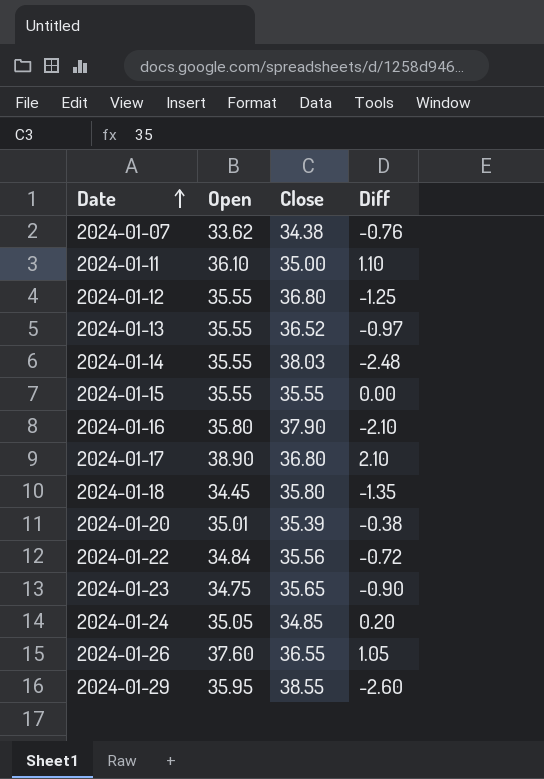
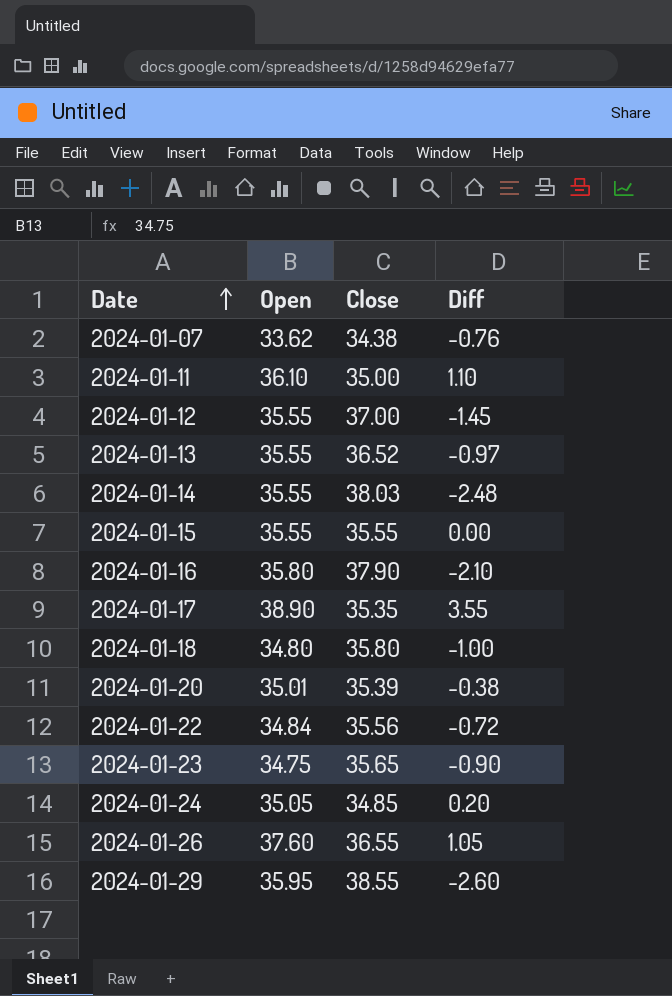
2024-01-12 | Close: 36.80 -> 37.00
2024-01-12 | Diff: -1.25 -> -1.45
2024-01-17 | Close: 36.80 -> 35.35
2024-01-17 | Diff: 2.10 -> 3.55
2024-01-18 | Open: 34.45 -> 34.80
2024-01-18 | Diff: -1.35 -> -1.00

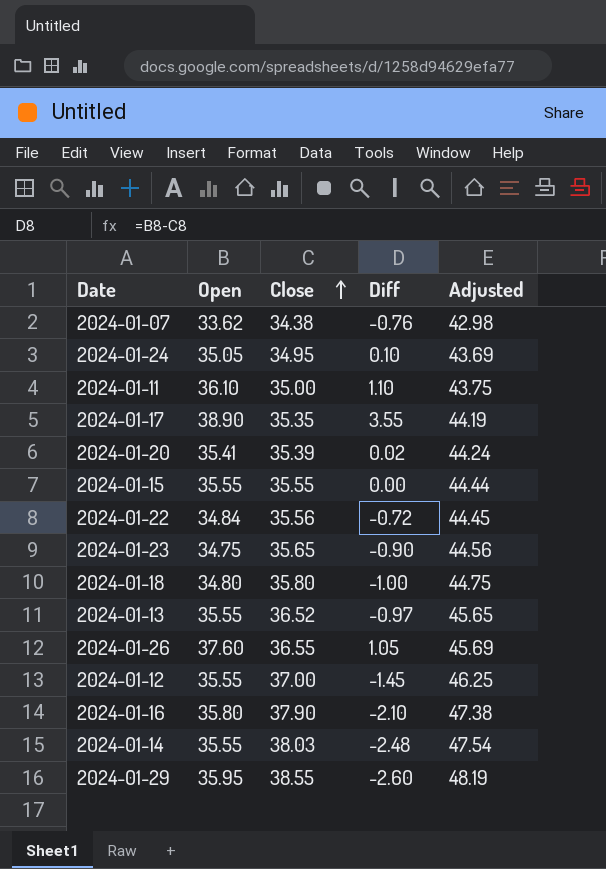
row order: Date ascending -> Close ascending
column Adjusted | formula: none -> [Close] * 1.25
2024-01-24 | Close: 34.85 -> 34.95
2024-01-24 | Diff: 0.20 -> 0.10
2024-01-20 | Open: 35.01 -> 35.41
2024-01-20 | Diff: -0.38 -> 0.02

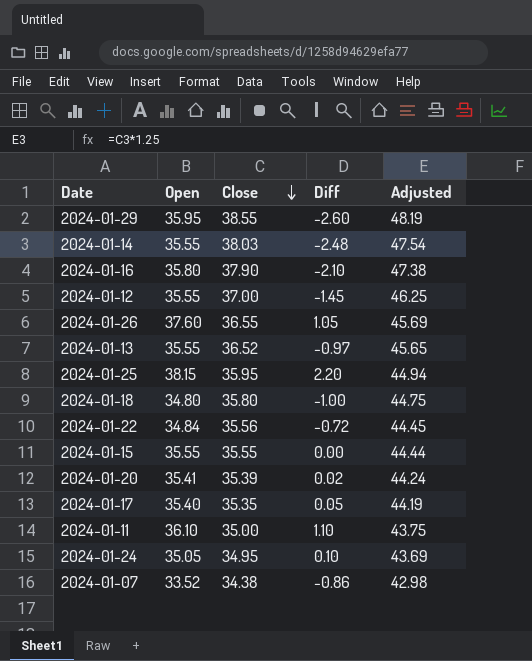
row order: Close ascending -> Close descending
row 2024-01-23: 34.75 | 35.65 | -0.90 | 44.56 -> none
row 2024-01-25: none -> 38.15 | 35.95 | 2.20 | 44.94
2024-01-17 | Open: 38.90 -> 35.40
2024-01-17 | Diff: 3.55 -> 0.05
2024-01-07 | Open: 33.62 -> 33.52
2024-01-07 | Diff: -0.76 -> -0.86

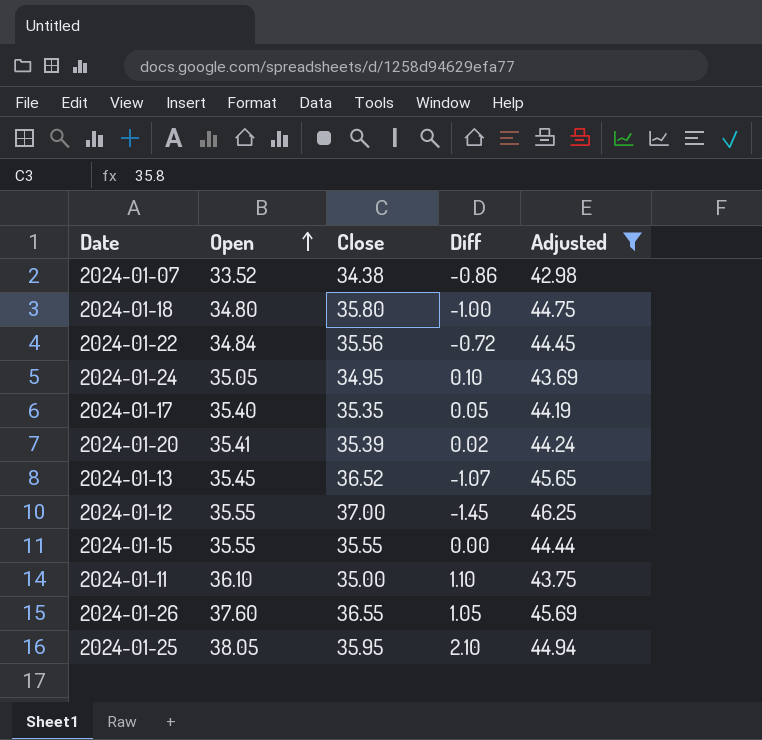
filter: none -> Adjusted <= 46.25
row order: Close descending -> Open ascending
2024-01-13 | Open: 35.55 -> 35.45
2024-01-13 | Diff: -0.97 -> -1.07
2024-01-25 | Open: 38.15 -> 38.05
2024-01-25 | Diff: 2.20 -> 2.10

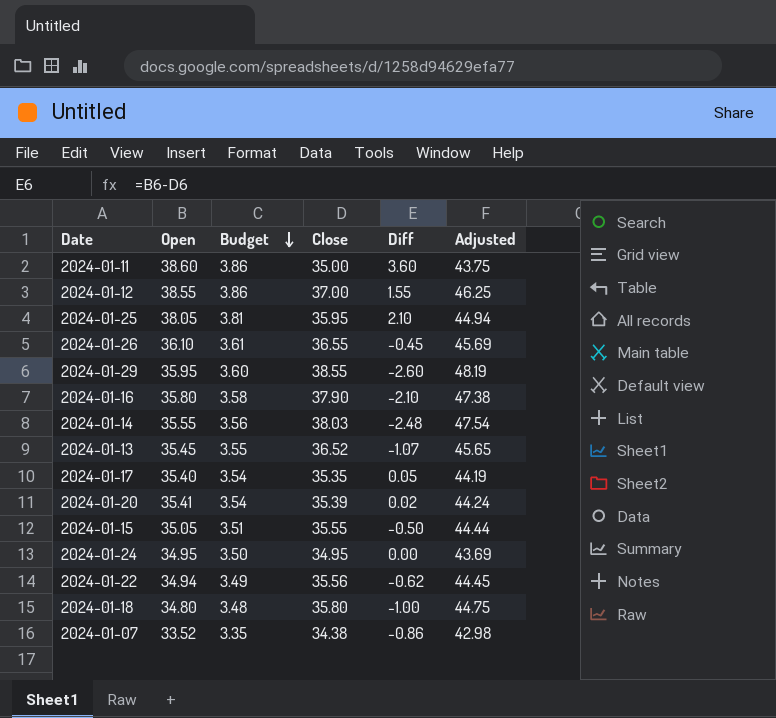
filter: Adjusted <= 46.25 -> none
row order: Open ascending -> Budget descending
column Budget | formula: none -> [Open] * 0.1
2024-01-11 | Open: 36.10 -> 38.60
2024-01-11 | Diff: 1.10 -> 3.60
2024-01-12 | Open: 35.55 -> 38.55
2024-01-12 | Diff: -1.45 -> 1.55
2024-01-26 | Open: 37.60 -> 36.10
2024-01-26 | Diff: 1.05 -> -0.45
2024-01-15 | Open: 35.55 -> 35.05
2024-01-15 | Diff: 0.00 -> -0.50
2024-01-24 | Open: 35.05 -> 34.95
2024-01-24 | Diff: 0.10 -> 0.00
2024-01-22 | Open: 34.84 -> 34.94
2024-01-22 | Diff: -0.72 -> -0.62

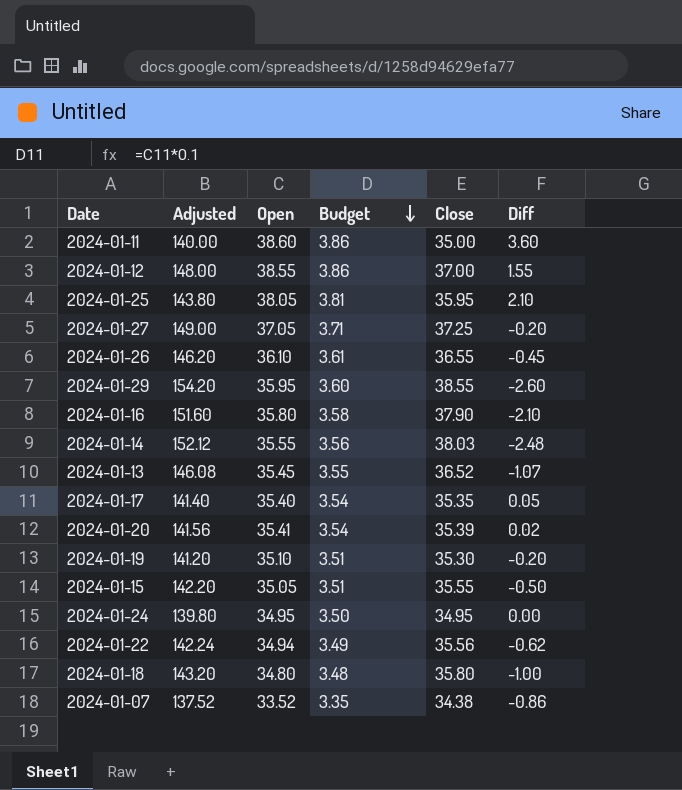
column Adjusted | formula: [Close] * 1.25 -> [Close] * 4
column Adjusted | position: 6 -> 2
row 2024-01-27: none -> 149.00 | 37.05 | 3.71 | 37.25 | -0.20
row 2024-01-19: none -> 141.20 | 35.10 | 3.51 | 35.30 | -0.20

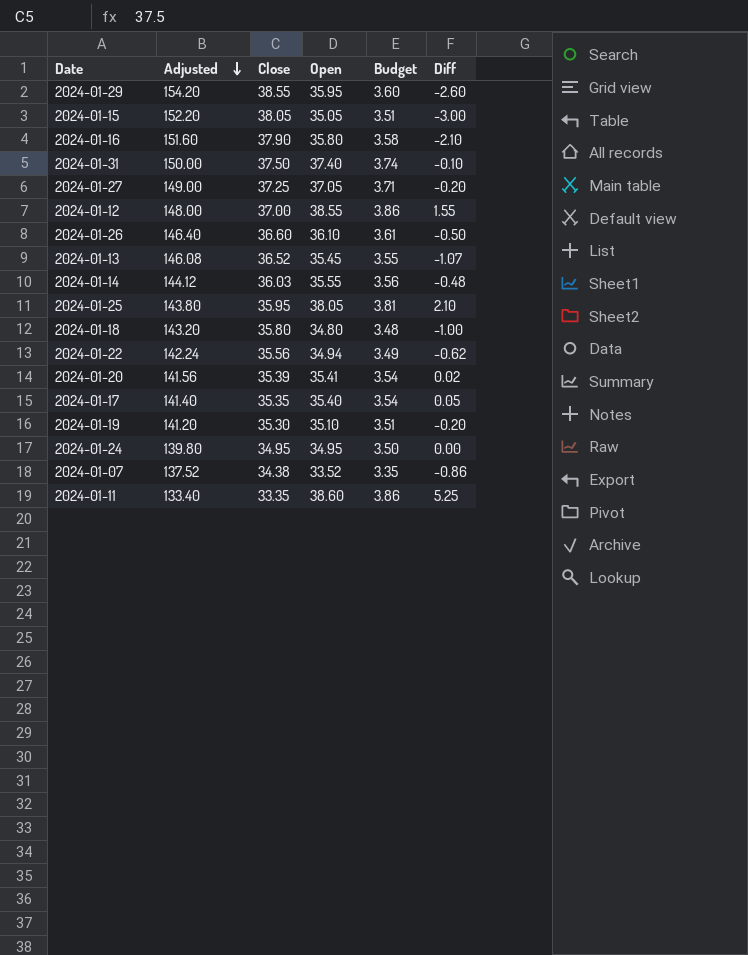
row order: Budget descending -> Adjusted descending
column Close | position: 5 -> 3
2024-01-15 | Adjusted: 142.20 -> 152.20
2024-01-15 | Close: 35.55 -> 38.05
2024-01-15 | Diff: -0.50 -> -3.00
row 2024-01-31: none -> 150.00 | 37.50 | 37.40 | 3.74 | -0.10
2024-01-26 | Adjusted: 146.20 -> 146.40
2024-01-26 | Close: 36.55 -> 36.60
2024-01-26 | Diff: -0.45 -> -0.50
2024-01-14 | Adjusted: 152.12 -> 144.12
2024-01-14 | Close: 38.03 -> 36.03
2024-01-14 | Diff: -2.48 -> -0.48
2024-01-11 | Adjusted: 140.00 -> 133.40
2024-01-11 | Close: 35.00 -> 33.35
2024-01-11 | Diff: 3.60 -> 5.25

